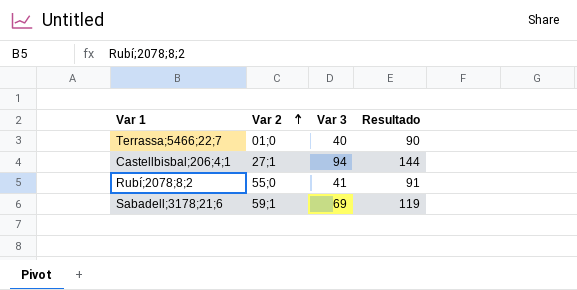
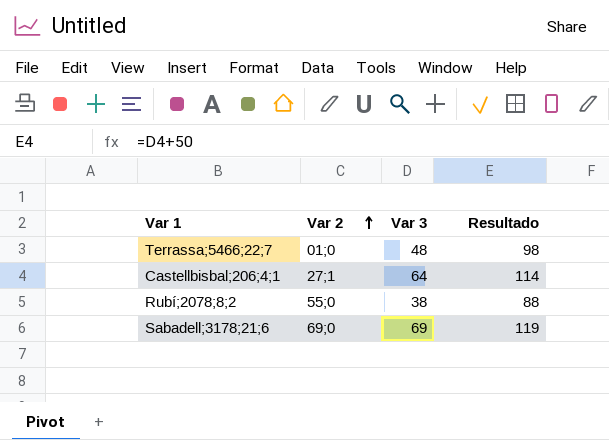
Terrassa;5466;22;7 | Var 3: 40 -> 48
Terrassa;5466;22;7 | Resultado: 90 -> 98
Castellbisbal;206;4;1 | Var 3: 94 -> 64
Castellbisbal;206;4;1 | Resultado: 144 -> 114
Rubí;2078;8;2 | Var 3: 41 -> 38
Rubí;2078;8;2 | Resultado: 91 -> 88
Sabadell;3178;21;6 | Var 2: 59;1 -> 69;0

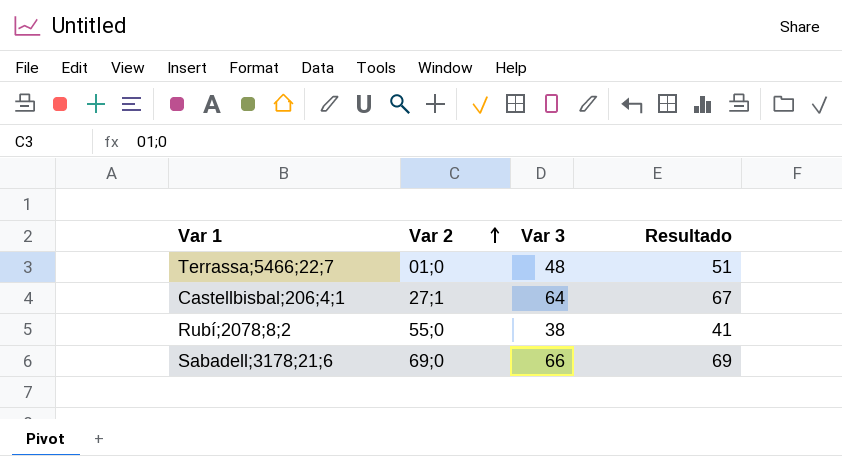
column Resultado | formula: [Var 3] + 50 -> [Var 3] + 3
Sabadell;3178;21;6 | Var 3: 69 -> 66

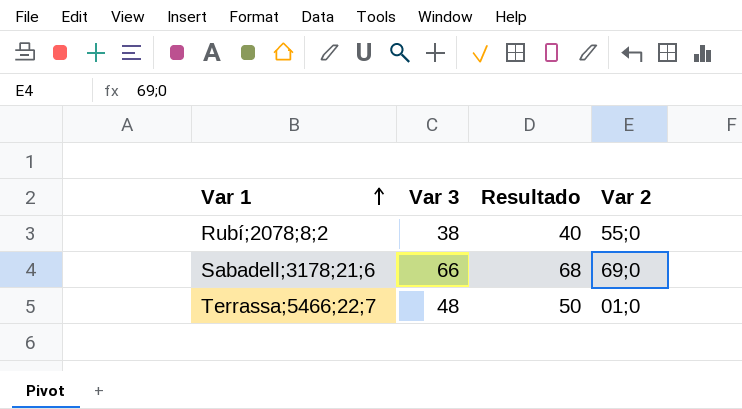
row order: Var 2 ascending -> Var 1 ascending
column Resultado | formula: [Var 3] + 3 -> [Var 3] + 2
column Var 2 | position: 2 -> 4
row Castellbisbal;206;4;1: 27;1 | 64 | 67 -> none

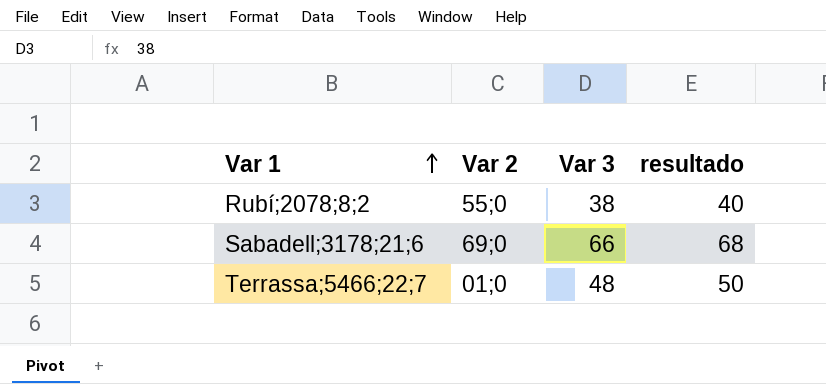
column Var 2 | position: 4 -> 2
column name: Resultado -> resultado

